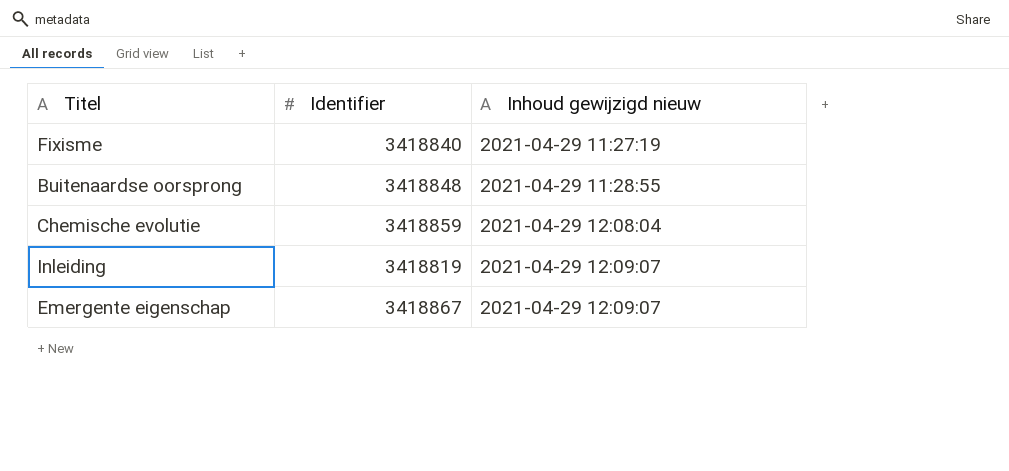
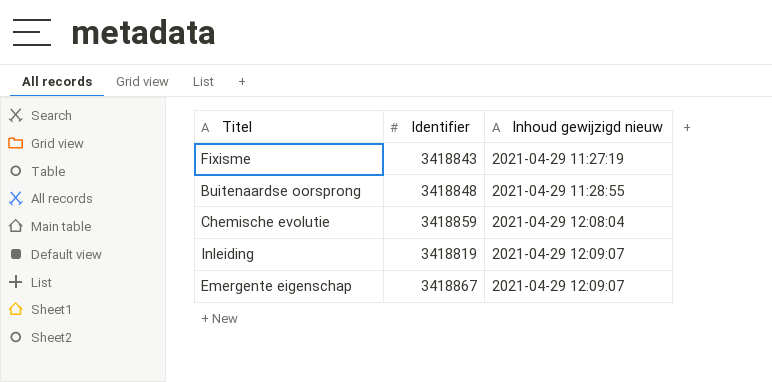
Fixisme | Identifier: 3418840 -> 3418843

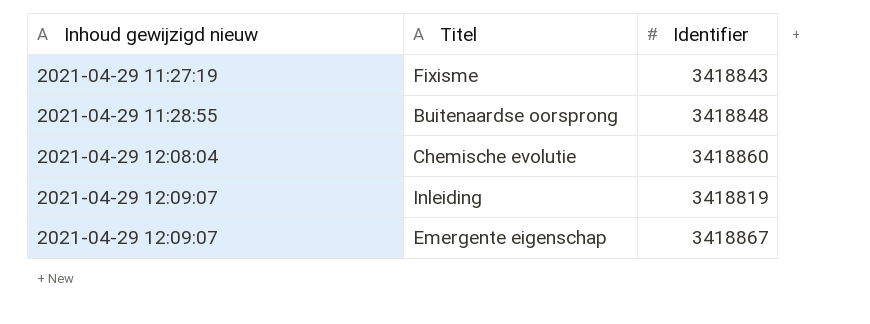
column Inhoud gewijzigd nieuw | position: 3 -> 1
Chemische evolutie | Identifier: 3418859 -> 3418860

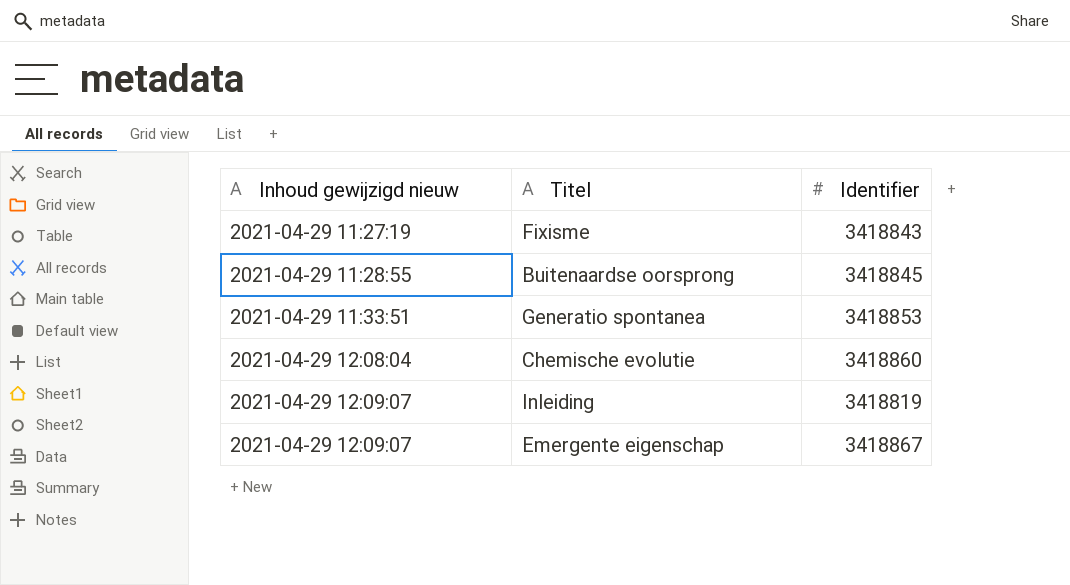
Buitenaardse oorsprong | Identifier: 3418848 -> 3418845
row Generatio spontanea: none -> 2021-04-29 11:33:51 | 3418853

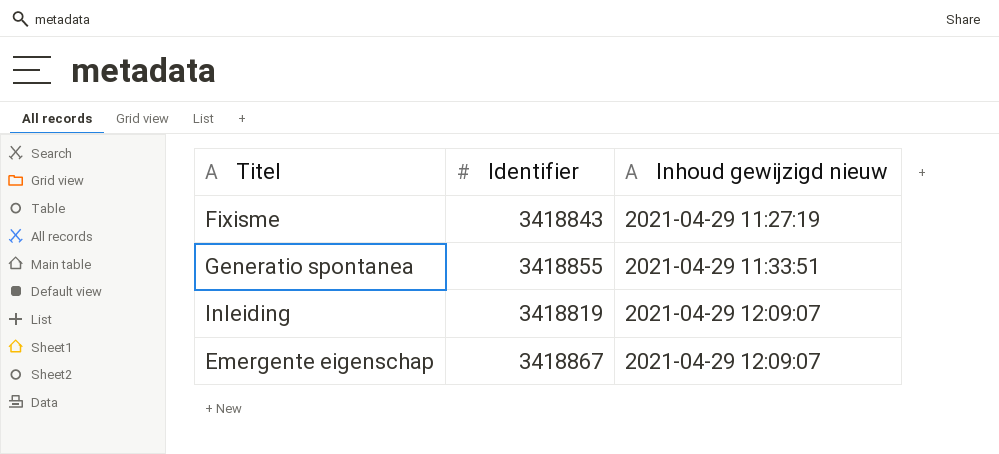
column Inhoud gewijzigd nieuw | position: 1 -> 3
row Buitenaardse oorsprong: 2021-04-29 11:28:55 | 3418845 -> none
row Chemische evolutie: 2021-04-29 12:08:04 | 3418860 -> none
Generatio spontanea | Identifier: 3418853 -> 3418855

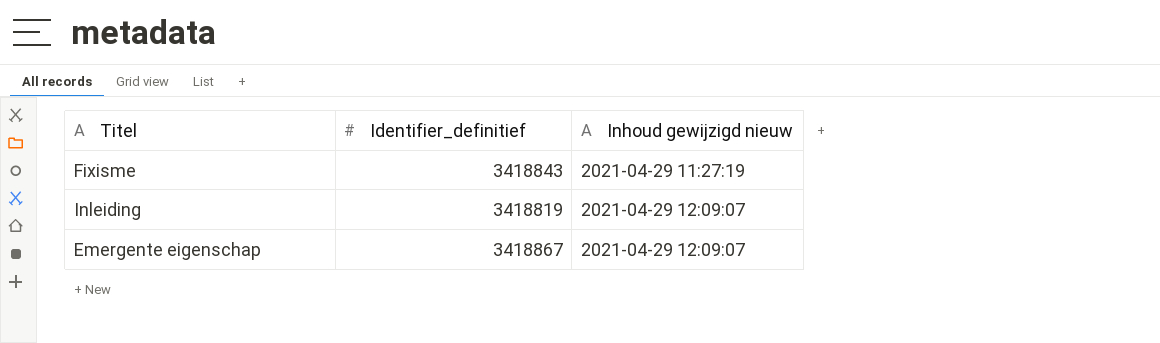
column name: Identifier -> Identifier_definitief
row Generatio spontanea: 3418855 | 2021-04-29 11:33:51 -> none

